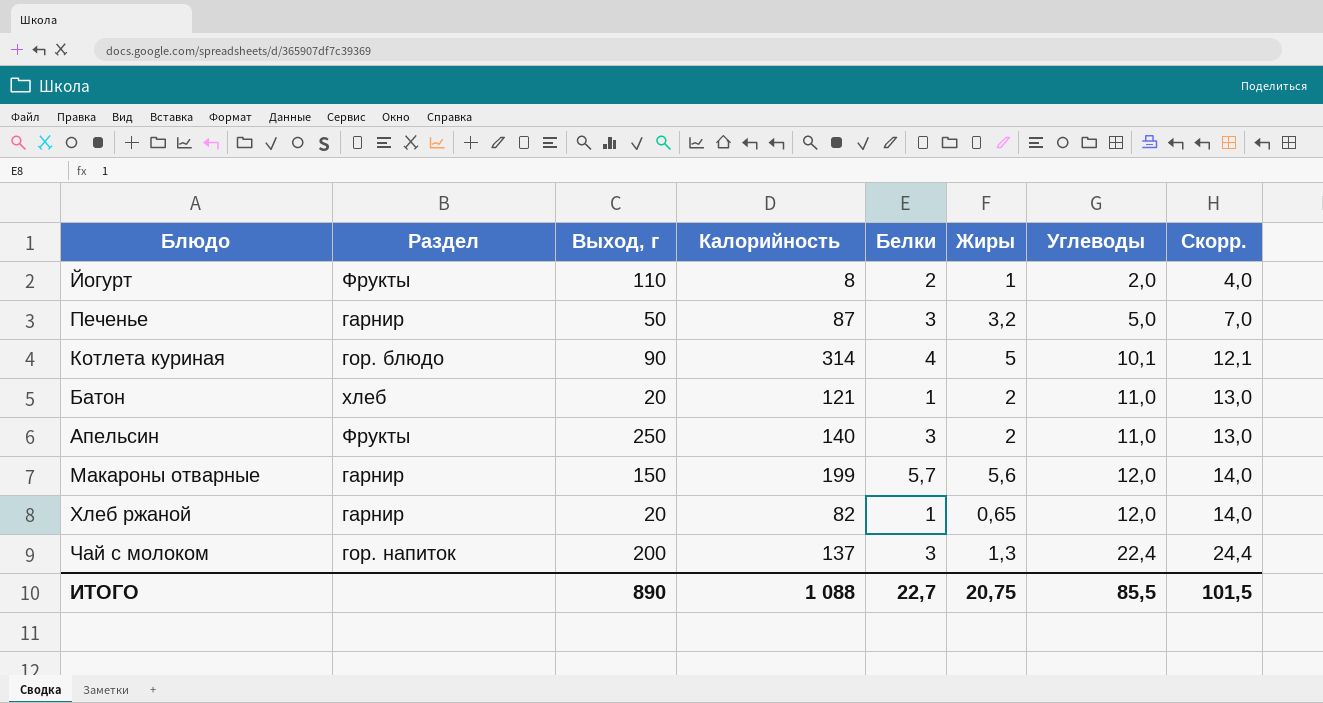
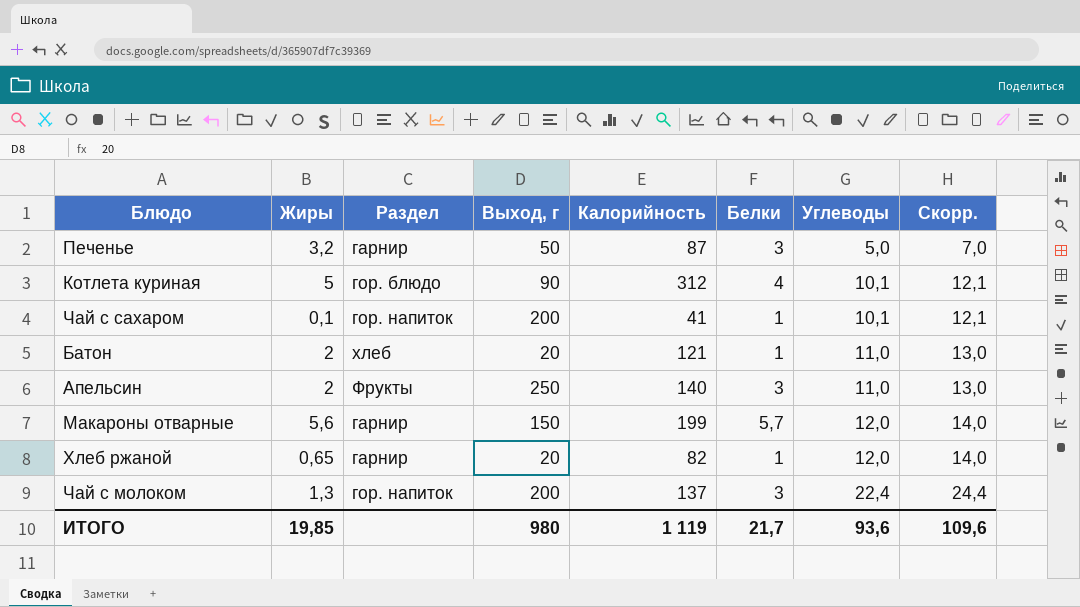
column Жиры | position: 6 -> 2
row Йогурт: Фрукты | 110 | 8 | 2 | 1 | 2,0 | 4,0 -> none
Котлета куриная | Калорийность: 314 -> 312
row Чай с сахаром: none -> 0,1 | гор. напиток | 200 | 41 | 1 | 10,1 | 12,1
ИТОГО | Жиры: 20,75 -> 19,85
ИТОГО | Выход, г: 890 -> 980
ИТОГО | Калорийность: 1 088 -> 1 119
ИТОГО | Белки: 22,7 -> 21,7
ИТОГО | Углеводы: 85,5 -> 93,6
ИТОГО | Скорр.: 101,5 -> 109,6

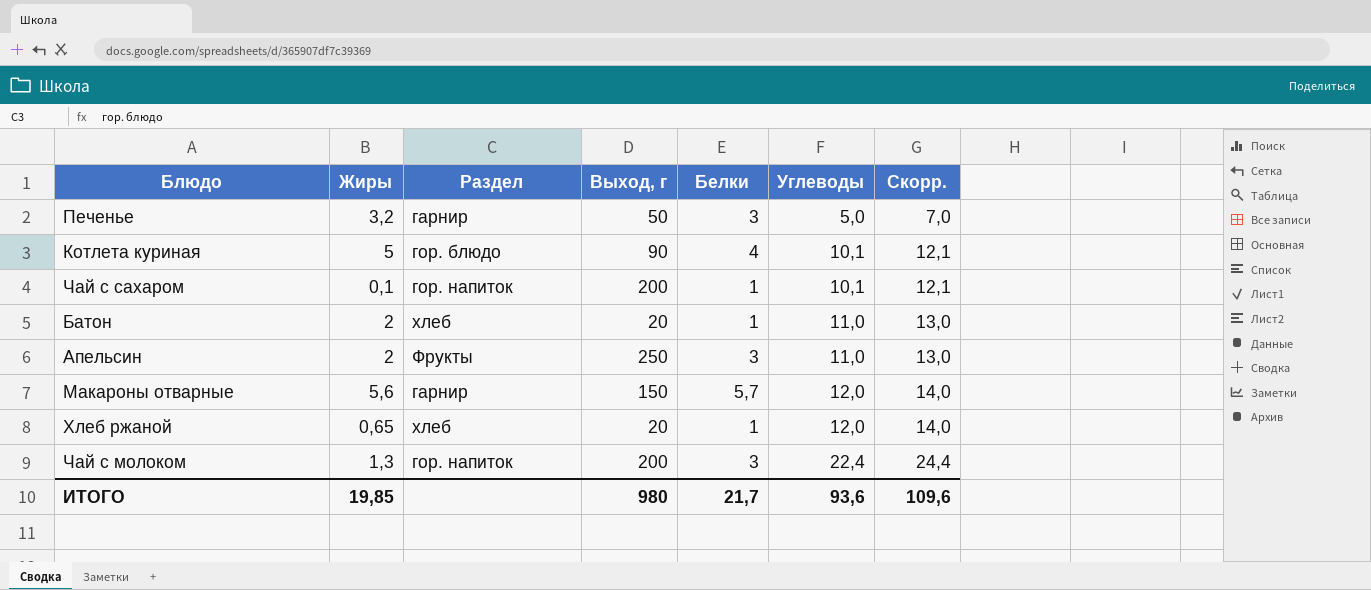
column Калорийность | position: 5 -> none
Хлеб ржаной | Раздел: гарнир -> хлеб

